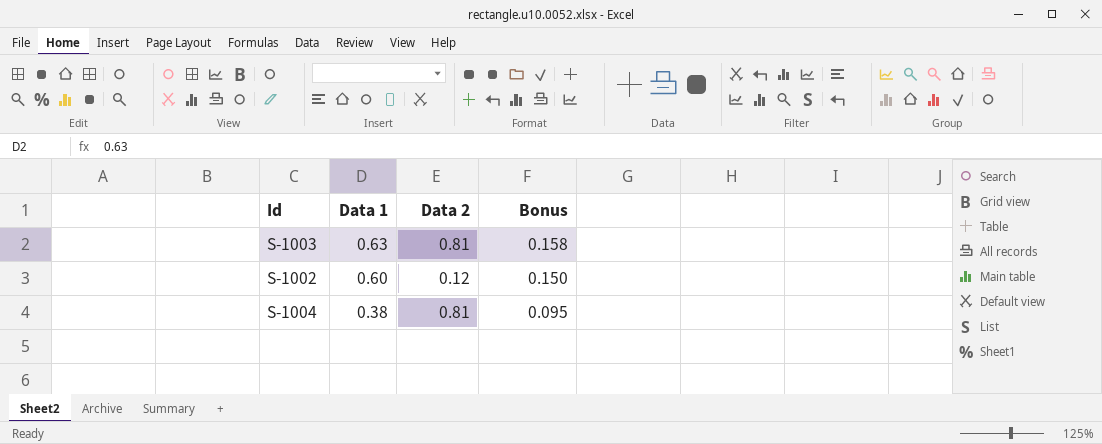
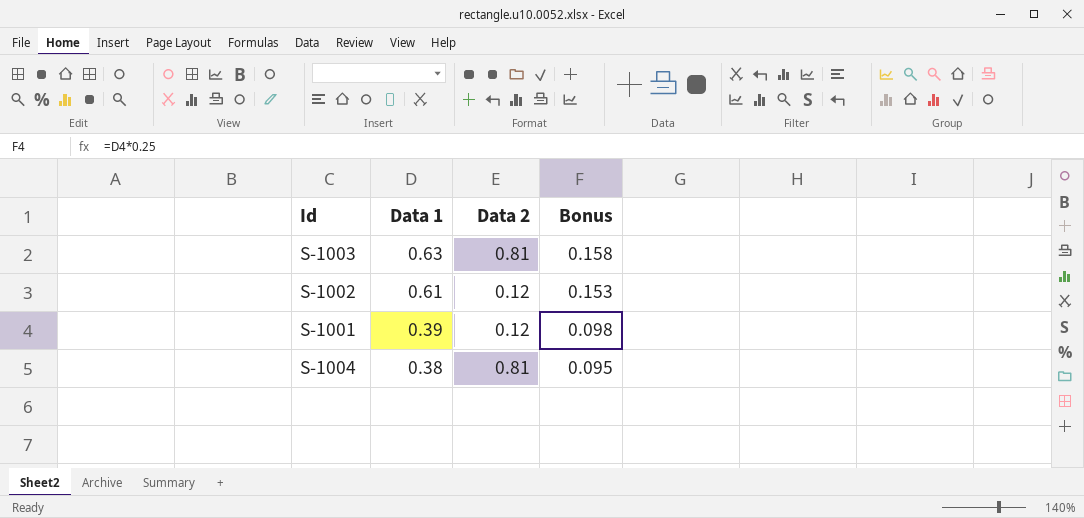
S-1002 | Data 1: 0.60 -> 0.61
S-1002 | Bonus: 0.150 -> 0.153
row S-1001: none -> 0.39 | 0.12 | 0.098

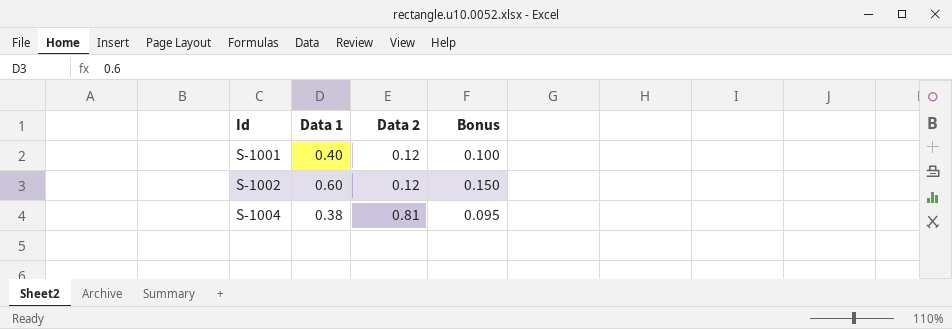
row order: Data 1 descending -> Id ascending
row S-1003: 0.63 | 0.81 | 0.158 -> none
S-1001 | Data 1: 0.39 -> 0.40
S-1001 | Bonus: 0.098 -> 0.100
S-1002 | Data 1: 0.61 -> 0.60
S-1002 | Bonus: 0.153 -> 0.150

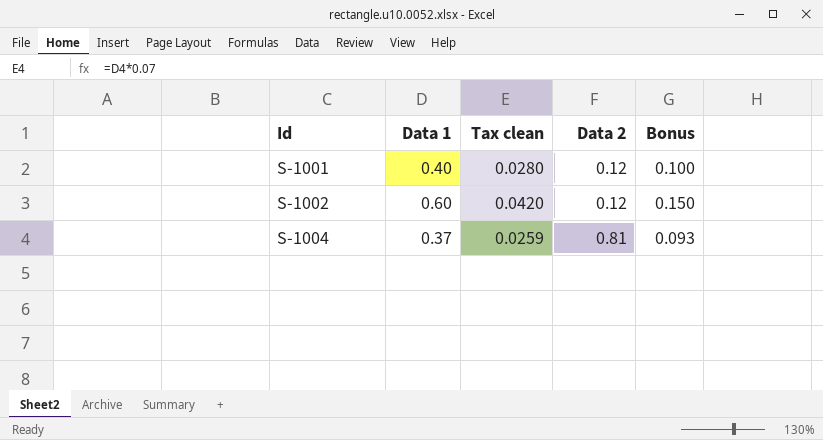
column Tax clean | formula: none -> [Data 1] * 0.07
S-1004 | Data 1: 0.38 -> 0.37
S-1004 | Bonus: 0.095 -> 0.093

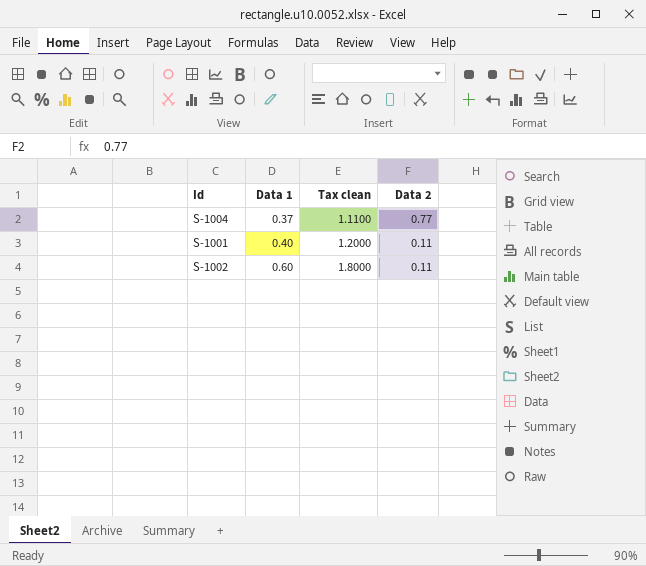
row order: Id ascending -> Data 1 ascending
column Bonus | formula: [Data 1] * 0.25 -> none
column Tax clean | formula: [Data 1] * 0.07 -> [Data 1] * 3
S-1004 | Data 2: 0.81 -> 0.77
S-1001 | Data 2: 0.12 -> 0.11
S-1002 | Data 2: 0.12 -> 0.11

